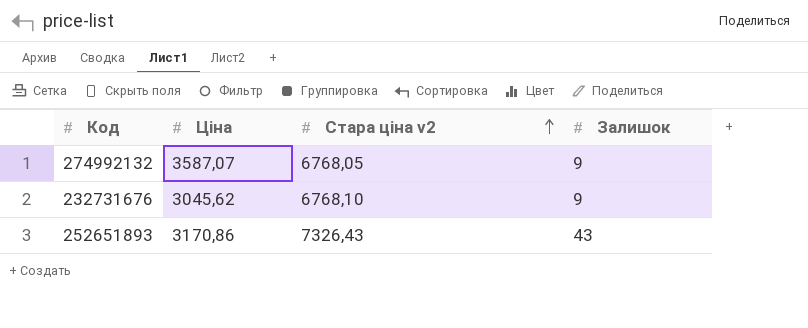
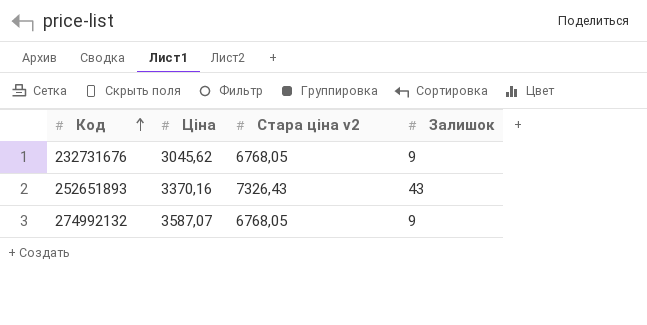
row order: Стара ціна v2 ascending -> Код ascending
232731676 | Стара ціна v2: 6768,10 -> 6768,05
252651893 | Ціна: 3170,86 -> 3370,16

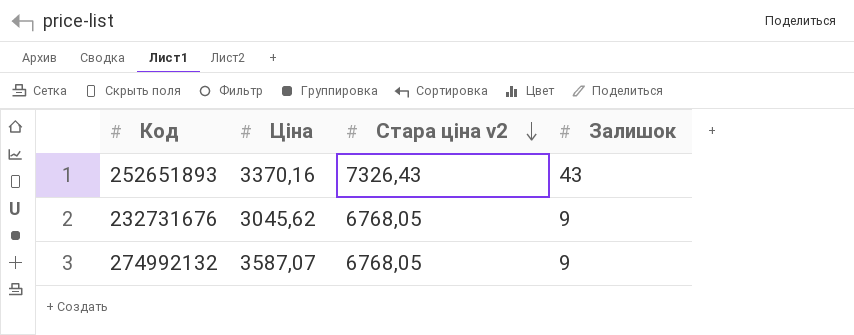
row order: Код ascending -> Стара ціна v2 descending

